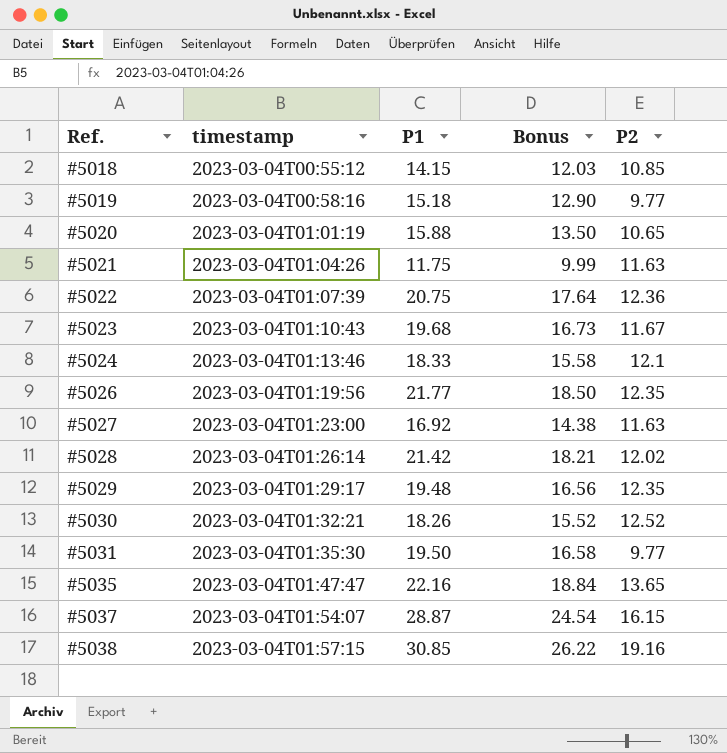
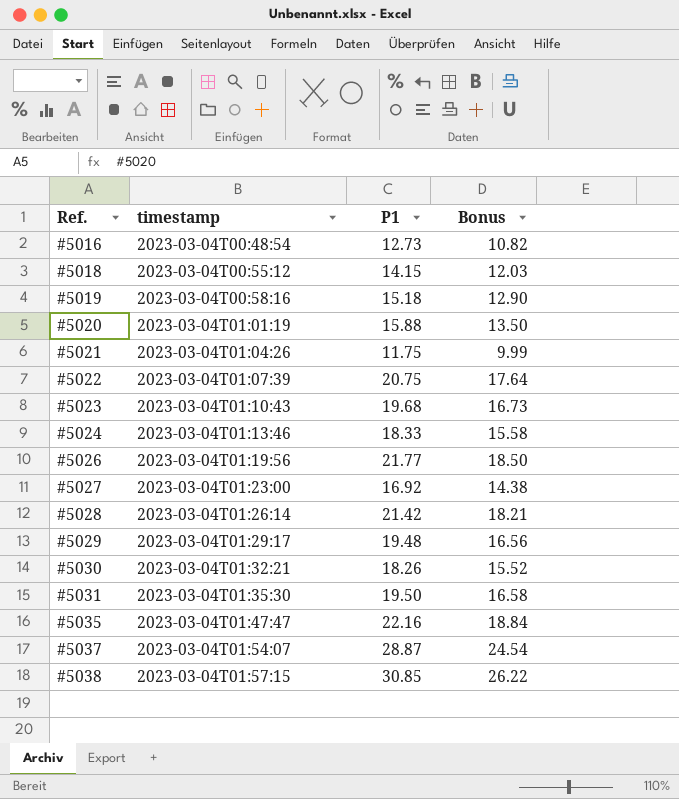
column P2 | position: 5 -> none
row #5016: none -> 2023-03-04T00:48:54 | 12.73 | 10.82

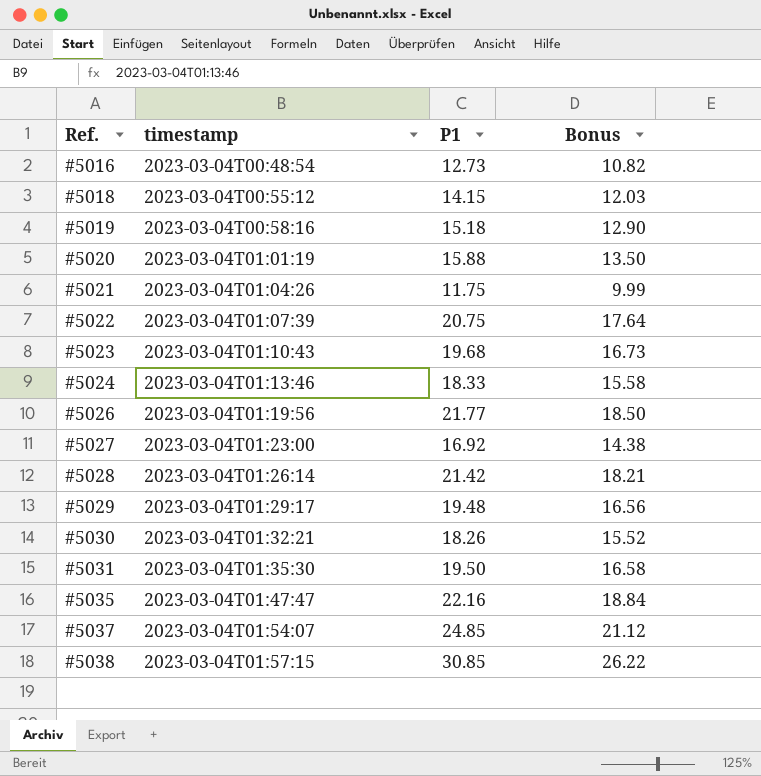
#5037 | P1: 28.87 -> 24.85
#5037 | Bonus: 24.54 -> 21.12

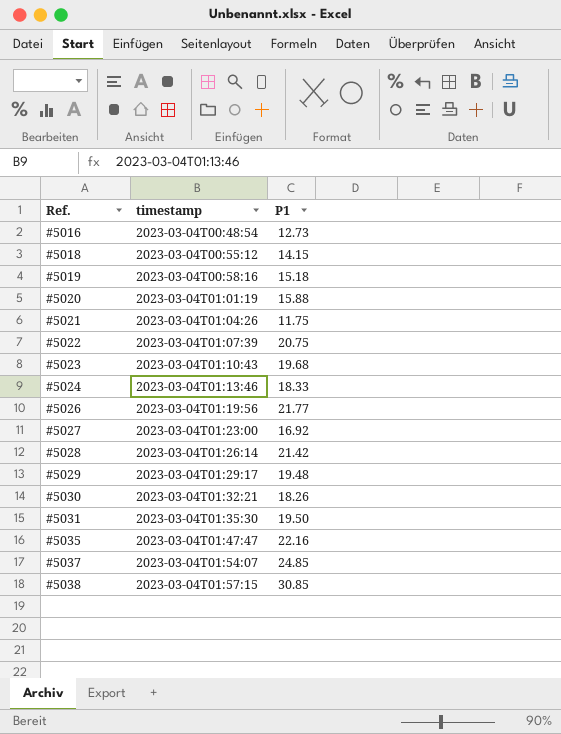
column Bonus | formula: [P1] * 0.85 -> none

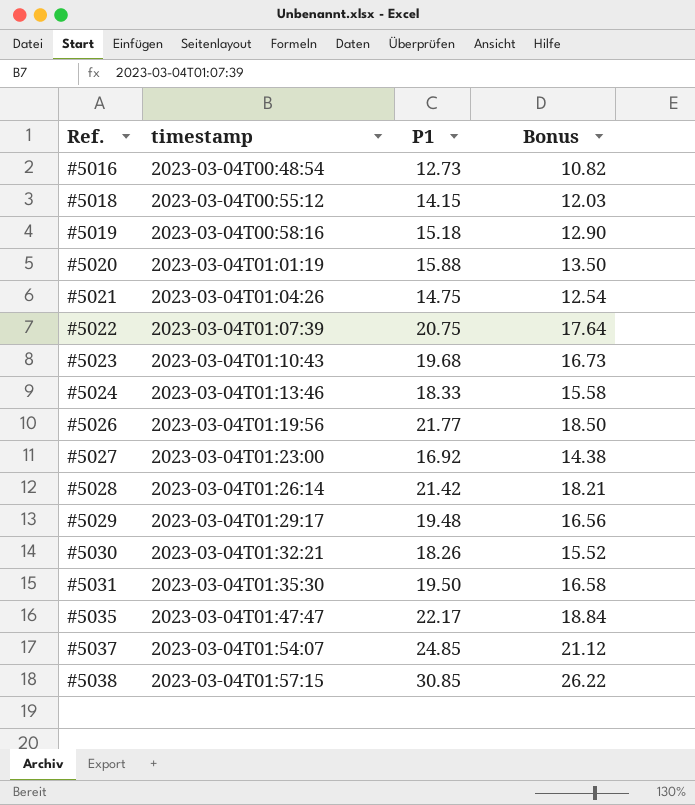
column Bonus | formula: none -> [P1] * 0.85
#5021 | P1: 11.75 -> 14.75
#5035 | P1: 22.16 -> 22.17

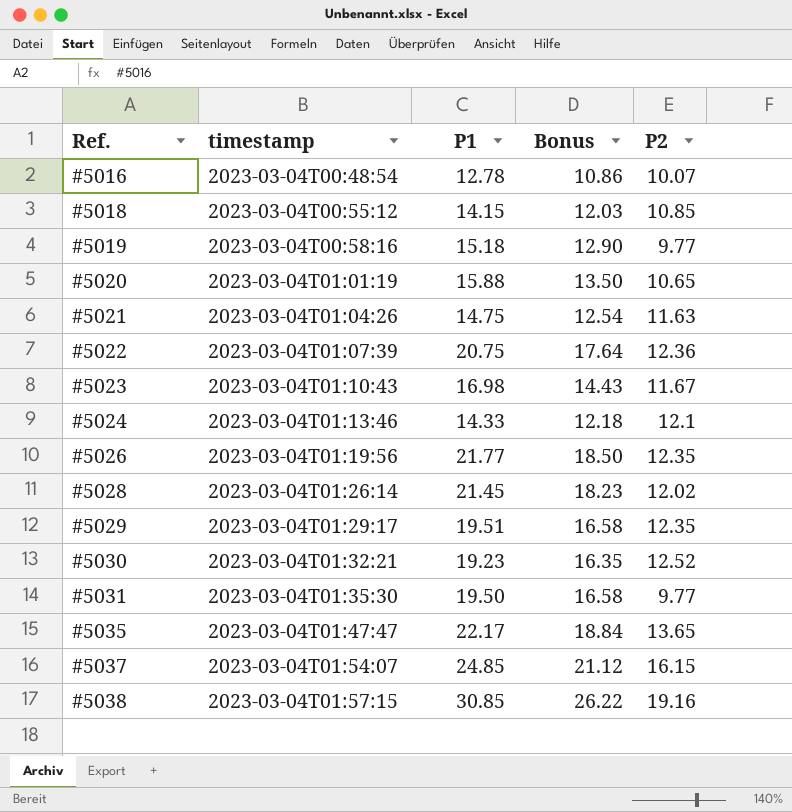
column P2 | position: none -> 5
row #5027: 2023-03-04T01:23:00 | 16.92 | 14.38 -> none
#5016 | P1: 12.73 -> 12.78
#5016 | Bonus: 10.82 -> 10.86
#5023 | P1: 19.68 -> 16.98
#5023 | Bonus: 16.73 -> 14.43
#5024 | P1: 18.33 -> 14.33
#5024 | Bonus: 15.58 -> 12.18
#5028 | P1: 21.42 -> 21.45
#5028 | Bonus: 18.21 -> 18.23
#5029 | P1: 19.48 -> 19.51
#5029 | Bonus: 16.56 -> 16.58
#5030 | P1: 18.26 -> 19.23
#5030 | Bonus: 15.52 -> 16.35

